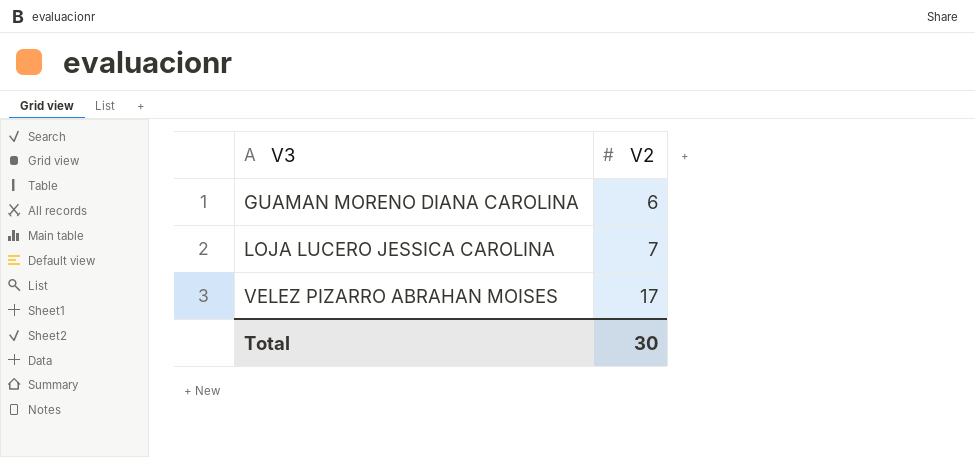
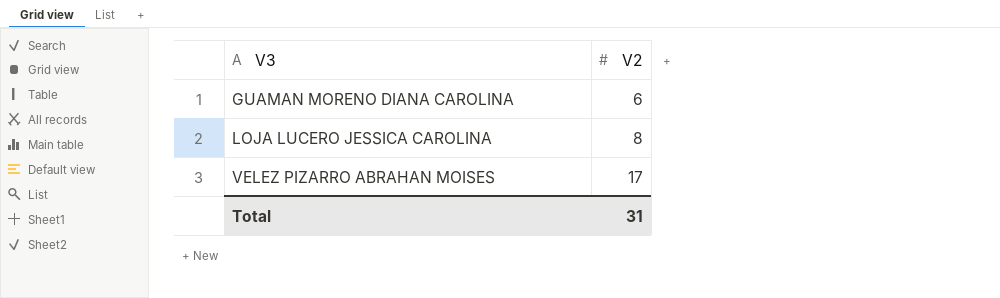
LOJA LUCERO JESSICA CAROLINA | V2: 7 -> 8
Total | V2: 30 -> 31

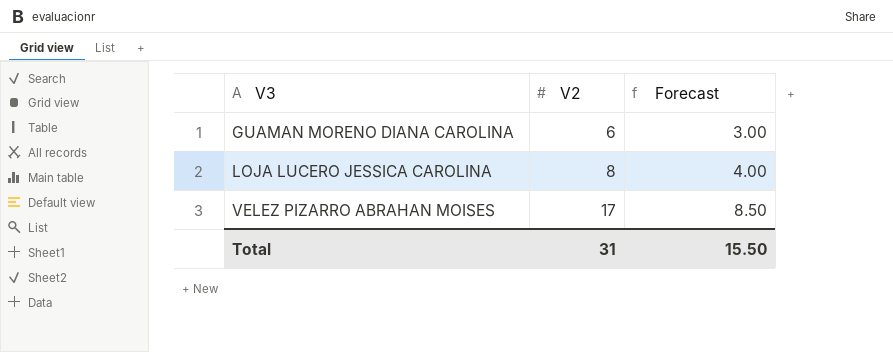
column Forecast | formula: none -> [V2] * 0.5

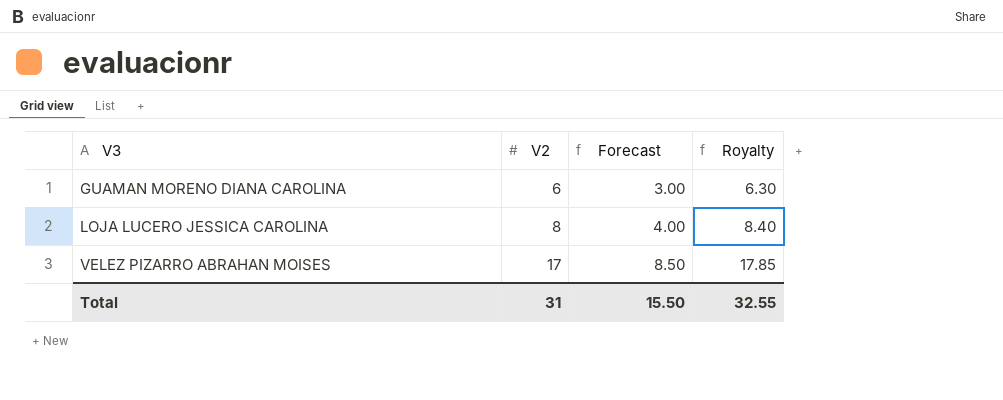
column Royalty | formula: none -> [V2] * 1.05

